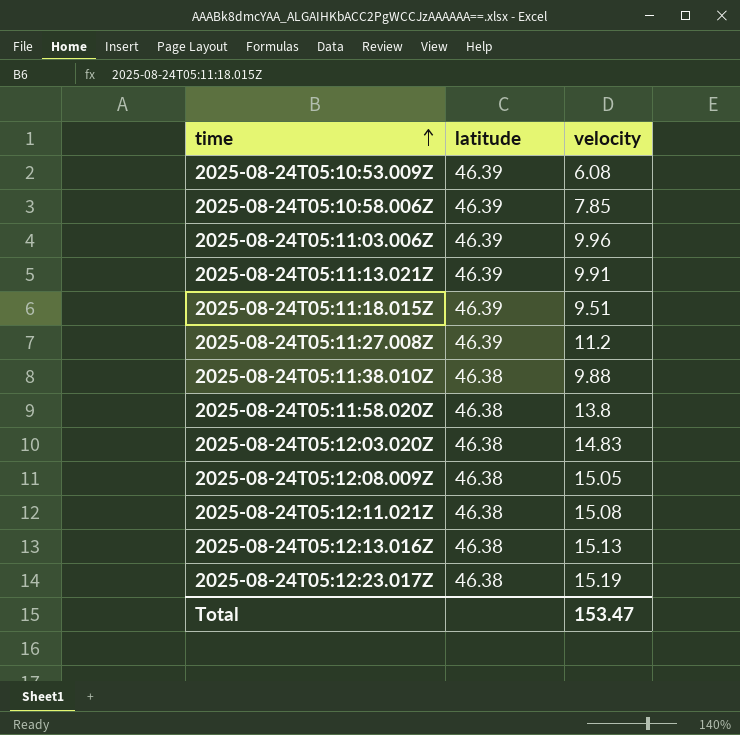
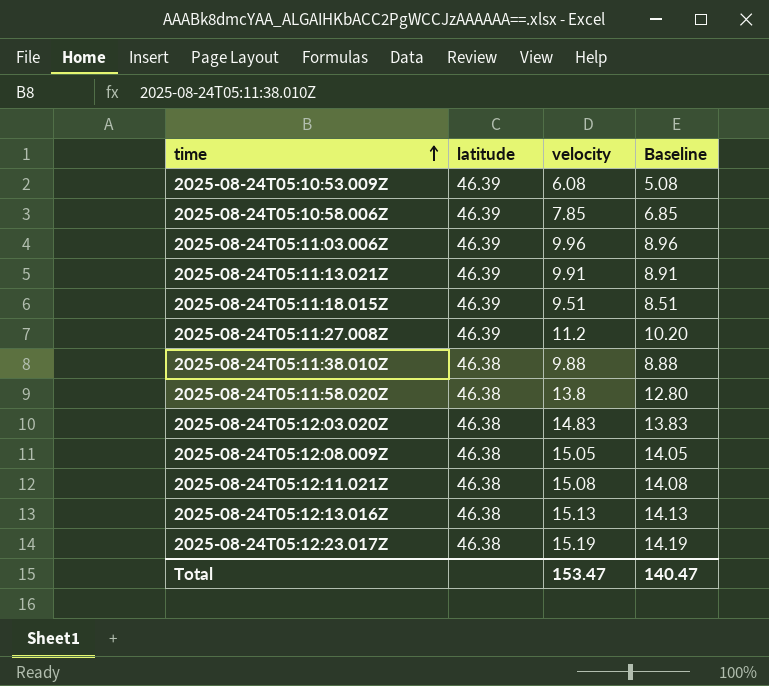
column Baseline | formula: none -> [velocity] - 1

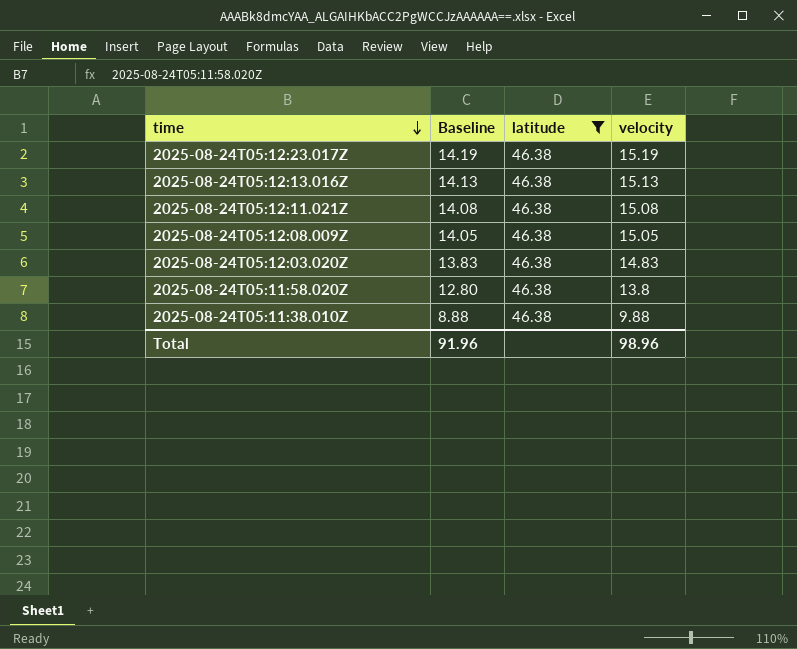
filter: none -> latitude = 46.38
row order: time ascending -> time descending
column Baseline | position: 4 -> 2
Total | Baseline: 140.47 -> 91.96
Total | velocity: 153.47 -> 98.96

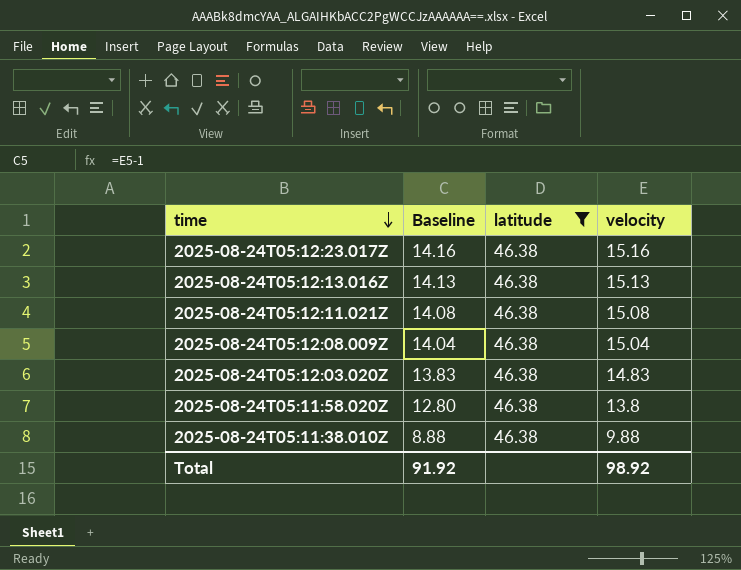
2025-08-24T05:12:23.017Z | Baseline: 14.19 -> 14.16
2025-08-24T05:12:23.017Z | velocity: 15.19 -> 15.16
2025-08-24T05:12:08.009Z | Baseline: 14.05 -> 14.04
2025-08-24T05:12:08.009Z | velocity: 15.05 -> 15.04
Total | Baseline: 91.96 -> 91.92
Total | velocity: 98.96 -> 98.92

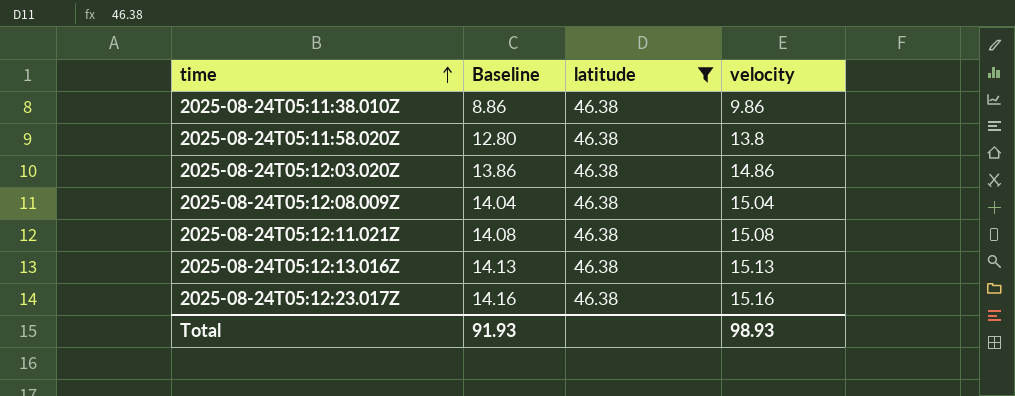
row order: time descending -> time ascending
2025-08-24T05:11:38.010Z | Baseline: 8.88 -> 8.86
2025-08-24T05:11:38.010Z | velocity: 9.88 -> 9.86
2025-08-24T05:12:03.020Z | Baseline: 13.83 -> 13.86
2025-08-24T05:12:03.020Z | velocity: 14.83 -> 14.86
Total | Baseline: 91.92 -> 91.93
Total | velocity: 98.92 -> 98.93

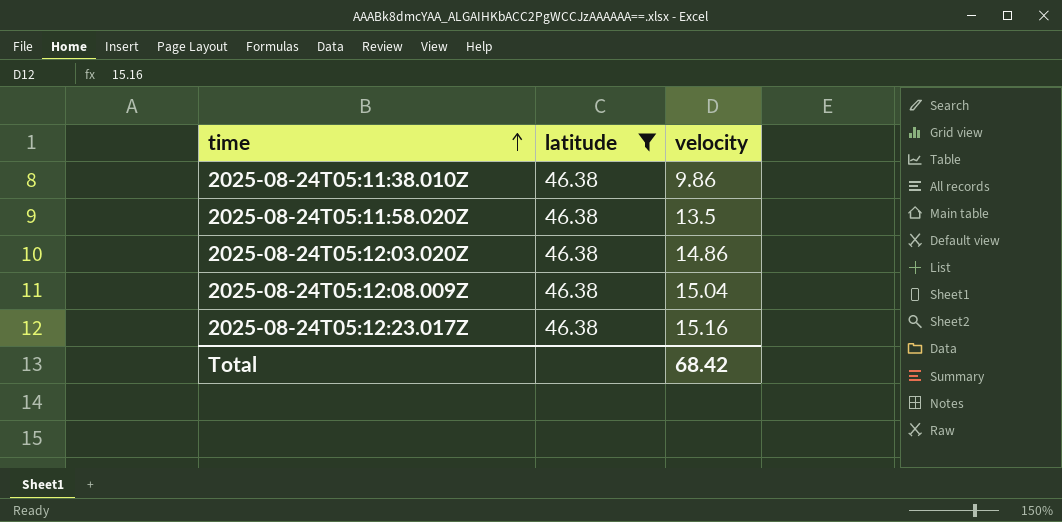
column Baseline | formula: [velocity] - 1 -> none
row 2025-08-24T05:12:11.021Z: 14.08 | 46.38 | 15.08 -> none
row 2025-08-24T05:12:13.016Z: 14.13 | 46.38 | 15.13 -> none
2025-08-24T05:11:58.020Z | velocity: 13.8 -> 13.5
Total | velocity: 98.93 -> 68.42

